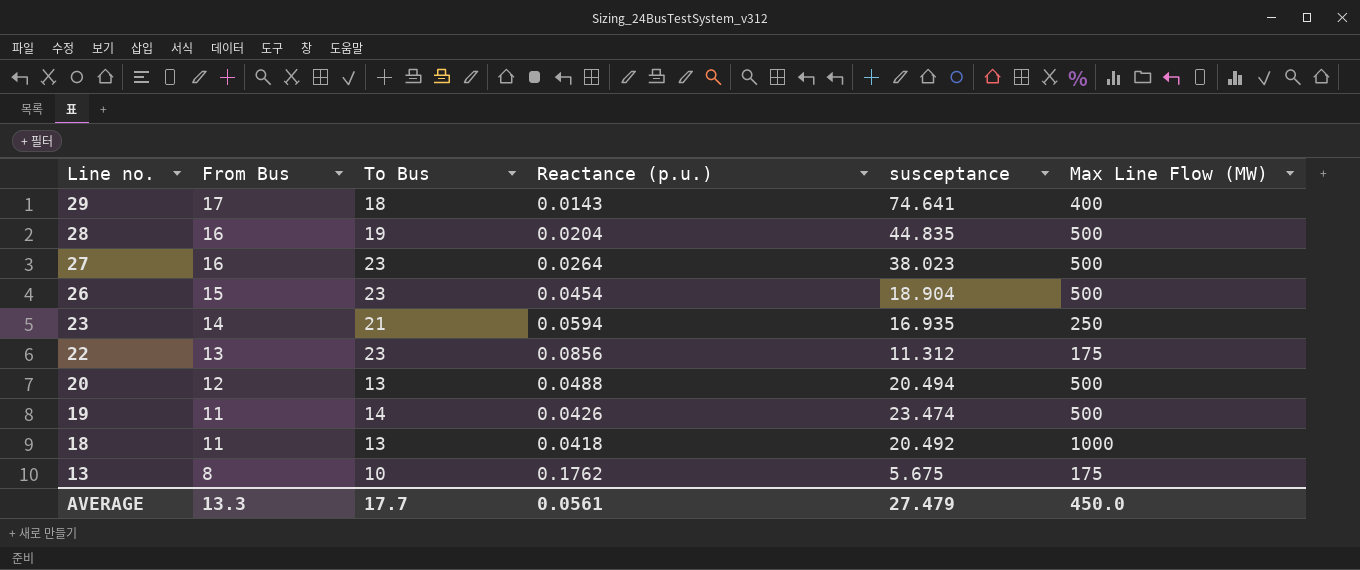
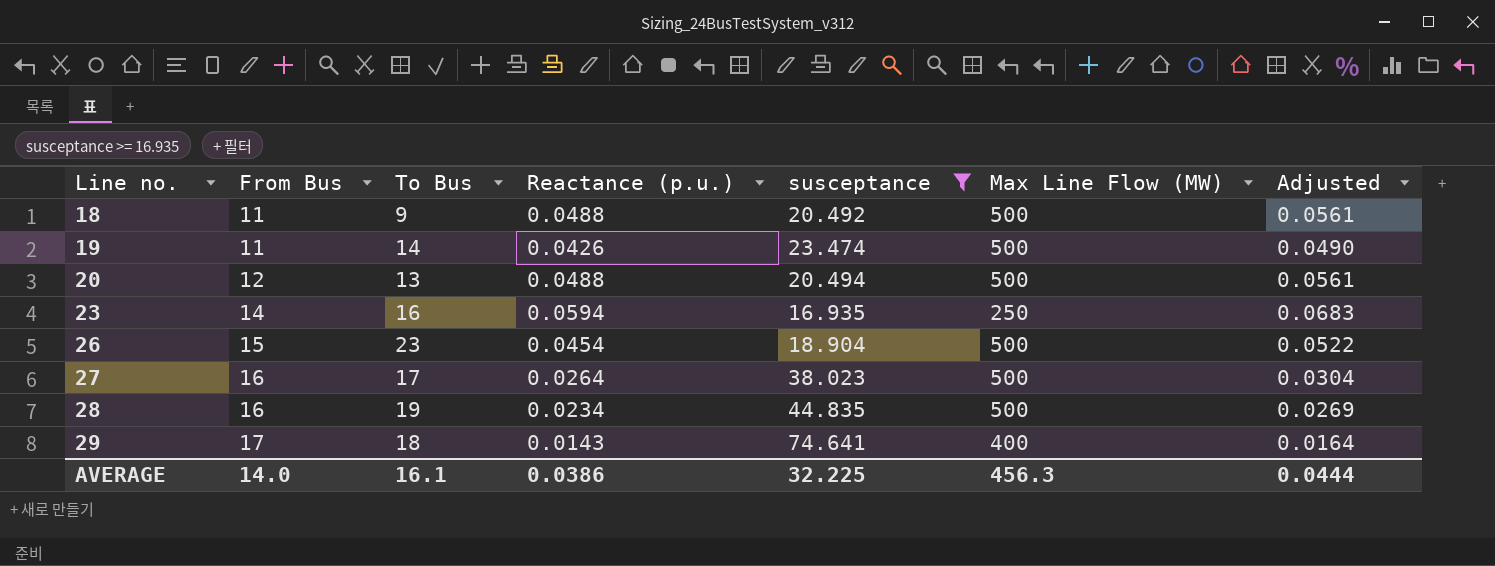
filter: none -> susceptance >= 16.935
row order: Line no. descending -> Line no. ascending
column Adjusted | formula: none -> [Reactance (p.u.)] * 1.15
18 | To Bus: 13 -> 9
18 | Reactance (p.u.): 0.0418 -> 0.0488
18 | Max Line Flow (MW): 1000 -> 500
23 | To Bus: 21 -> 16
27 | To Bus: 23 -> 17
28 | Reactance (p.u.): 0.0204 -> 0.0234
AVERAGE | From Bus: 13.3 -> 14.0
AVERAGE | To Bus: 17.7 -> 16.1
AVERAGE | Reactance (p.u.): 0.0561 -> 0.0386
AVERAGE | susceptance: 27.479 -> 32.225
AVERAGE | Max Line Flow (MW): 450.0 -> 456.3

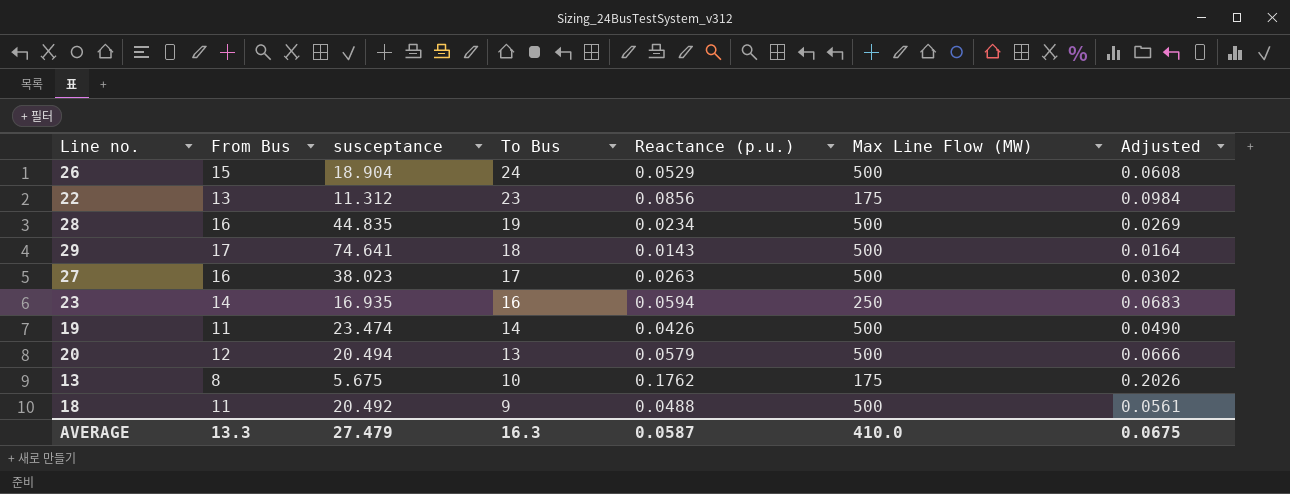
filter: susceptance >= 16.935 -> none
row order: Line no. ascending -> To Bus descending
column susceptance | position: 5 -> 3
26 | To Bus: 23 -> 24
26 | Reactance (p.u.): 0.0454 -> 0.0529
26 | Adjusted: 0.0522 -> 0.0608
29 | Max Line Flow (MW): 400 -> 500
27 | Reactance (p.u.): 0.0264 -> 0.0263
27 | Adjusted: 0.0304 -> 0.0302
20 | Reactance (p.u.): 0.0488 -> 0.0579
20 | Adjusted: 0.0561 -> 0.0666
AVERAGE | From Bus: 14.0 -> 13.3
AVERAGE | susceptance: 32.225 -> 27.479
AVERAGE | To Bus: 16.1 -> 16.3
AVERAGE | Reactance (p.u.): 0.0386 -> 0.0587
AVERAGE | Max Line Flow (MW): 456.3 -> 410.0
AVERAGE | Adjusted: 0.0444 -> 0.0675

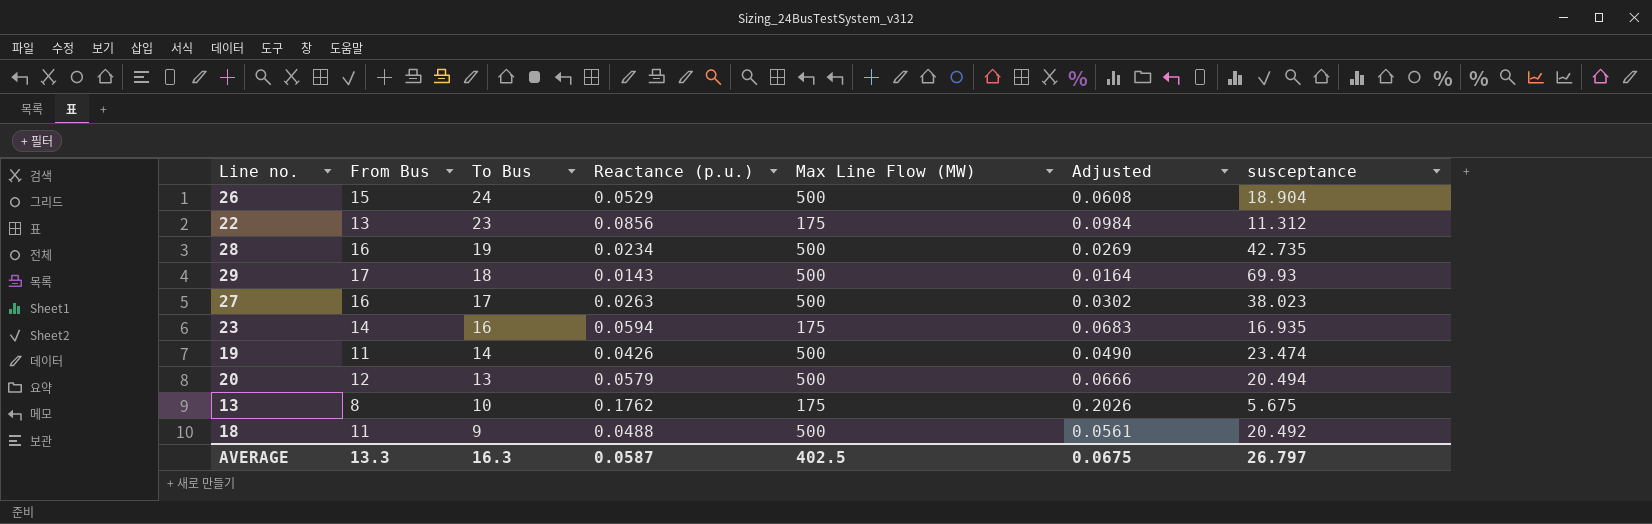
column susceptance | position: 3 -> 7
28 | susceptance: 44.835 -> 42.735
29 | susceptance: 74.641 -> 69.93
23 | Max Line Flow (MW): 250 -> 175
AVERAGE | Max Line Flow (MW): 410.0 -> 402.5
AVERAGE | susceptance: 27.479 -> 26.797

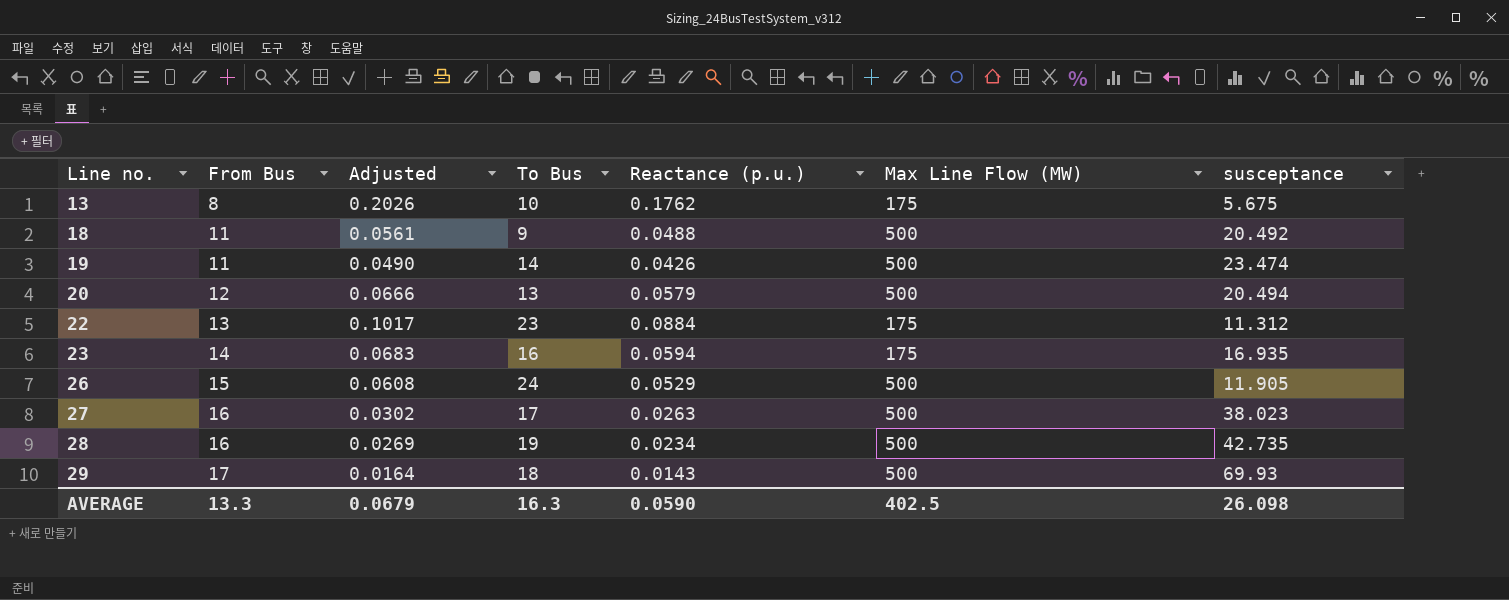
row order: To Bus descending -> Line no. ascending
column Adjusted | position: 6 -> 3
22 | Adjusted: 0.0984 -> 0.1017
22 | Reactance (p.u.): 0.0856 -> 0.0884
26 | susceptance: 18.904 -> 11.905
AVERAGE | Adjusted: 0.0675 -> 0.0679
AVERAGE | Reactance (p.u.): 0.0587 -> 0.0590
AVERAGE | susceptance: 26.797 -> 26.098

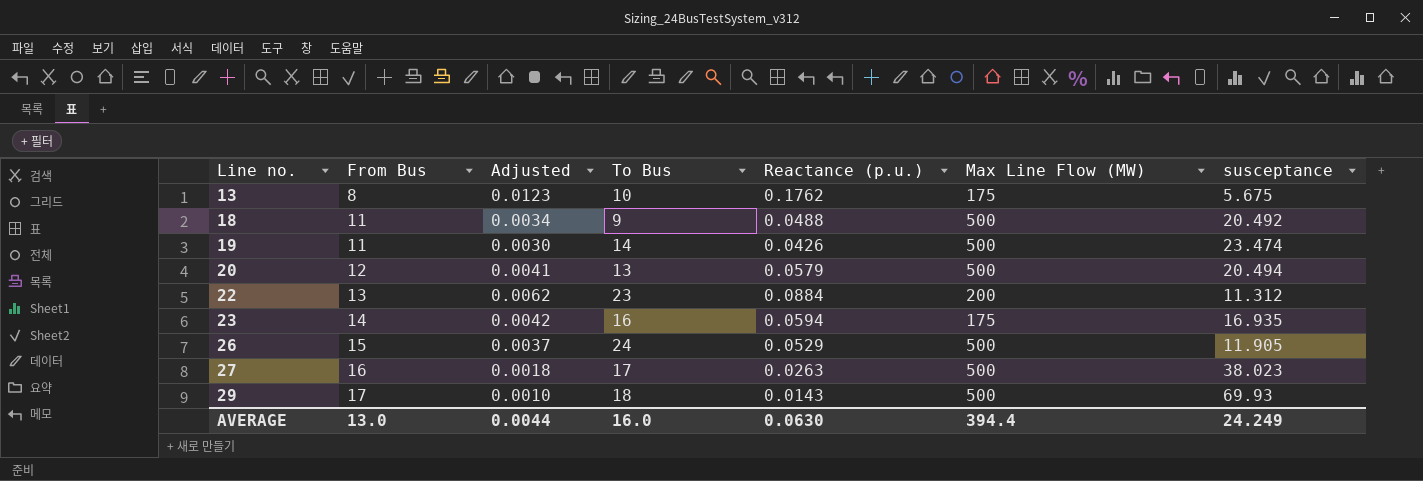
column Adjusted | formula: [Reactance (p.u.)] * 1.15 -> [Reactance (p.u.)] * 0.07
row 28: 16 | 0.0269 | 19 | 0.0234 | 500 | 42.735 -> none
22 | Max Line Flow (MW): 175 -> 200
AVERAGE | From Bus: 13.3 -> 13.0
AVERAGE | Adjusted: 0.0679 -> 0.0044
AVERAGE | To Bus: 16.3 -> 16.0
AVERAGE | Reactance (p.u.): 0.0590 -> 0.0630
AVERAGE | Max Line Flow (MW): 402.5 -> 394.4
AVERAGE | susceptance: 26.098 -> 24.249

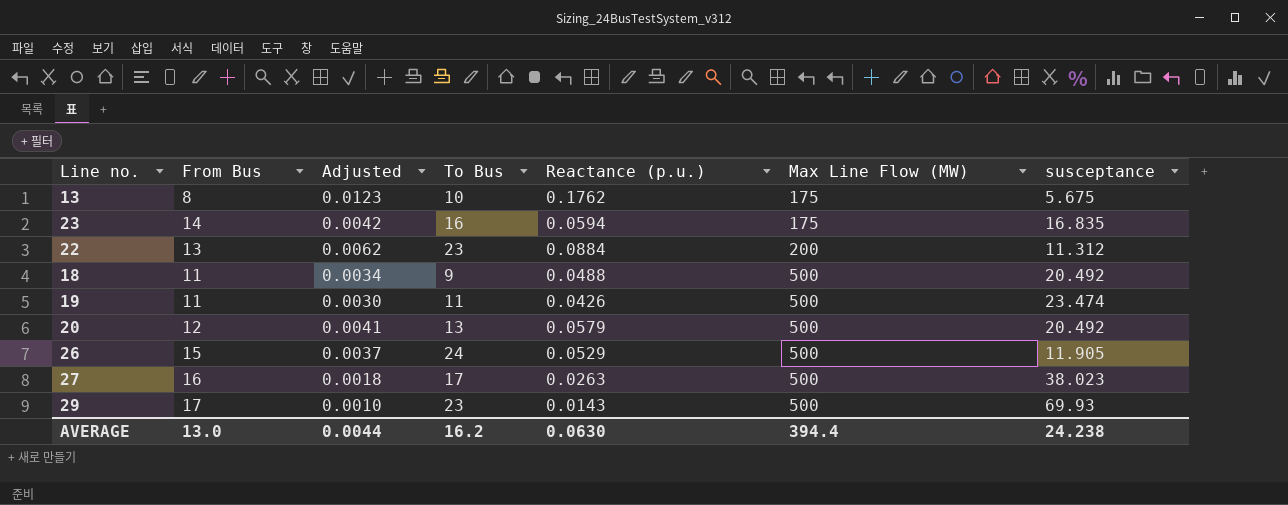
row order: Line no. ascending -> Max Line Flow (MW) ascending
23 | susceptance: 16.935 -> 16.835
19 | To Bus: 14 -> 11
20 | susceptance: 20.494 -> 20.492
29 | To Bus: 18 -> 23
AVERAGE | To Bus: 16.0 -> 16.2
AVERAGE | susceptance: 24.249 -> 24.238

